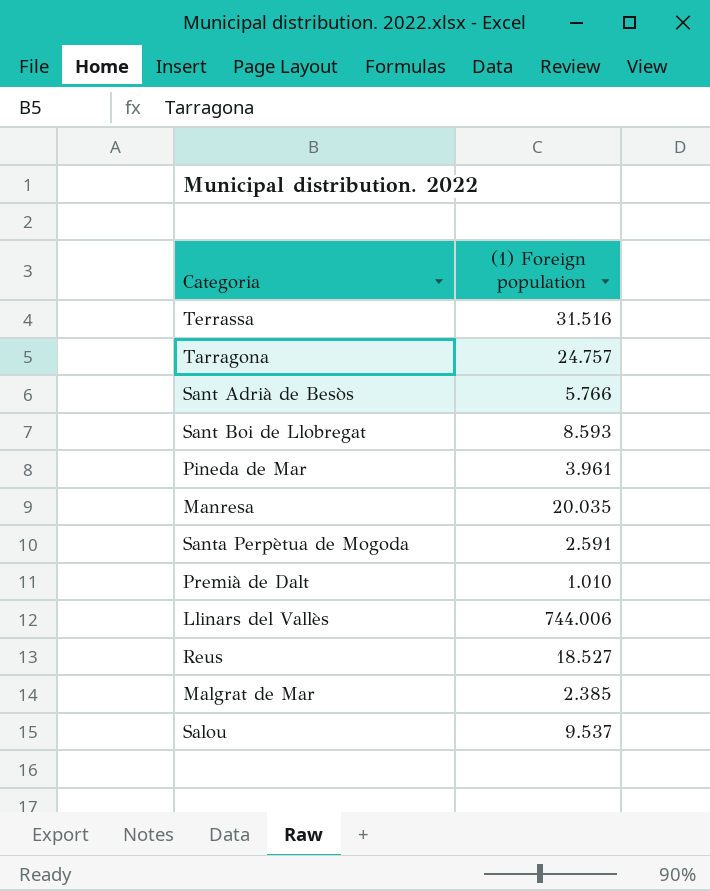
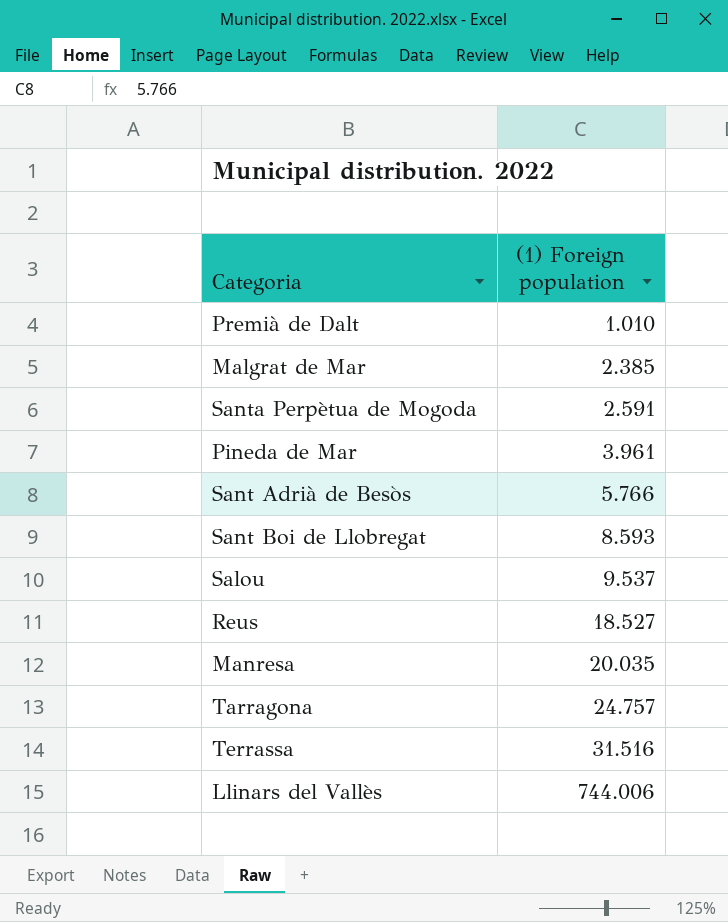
row order: none -> (1) Foreign population ascending

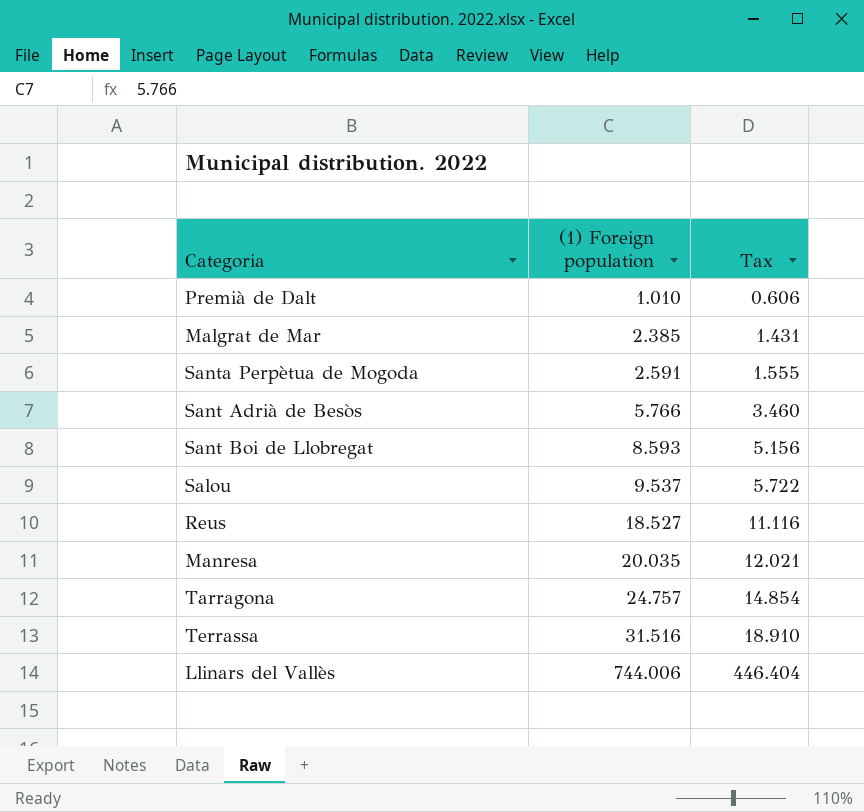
column Tax | formula: none -> [(1) Foreign population] * 0.6
row Pineda de Mar: 3.961 -> none

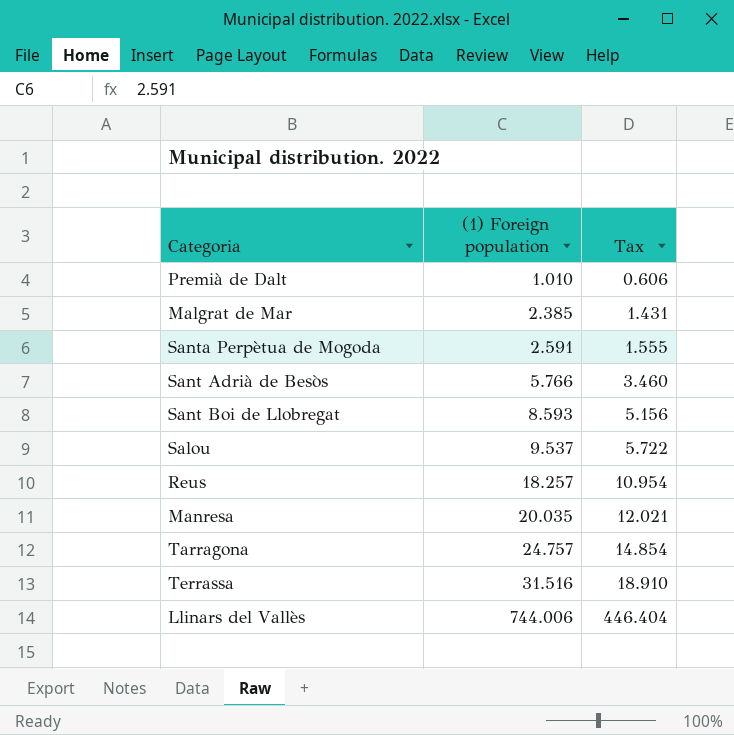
Reus | (1) Foreign population: 18.527 -> 18.257
Reus | Tax: 11.116 -> 10.954

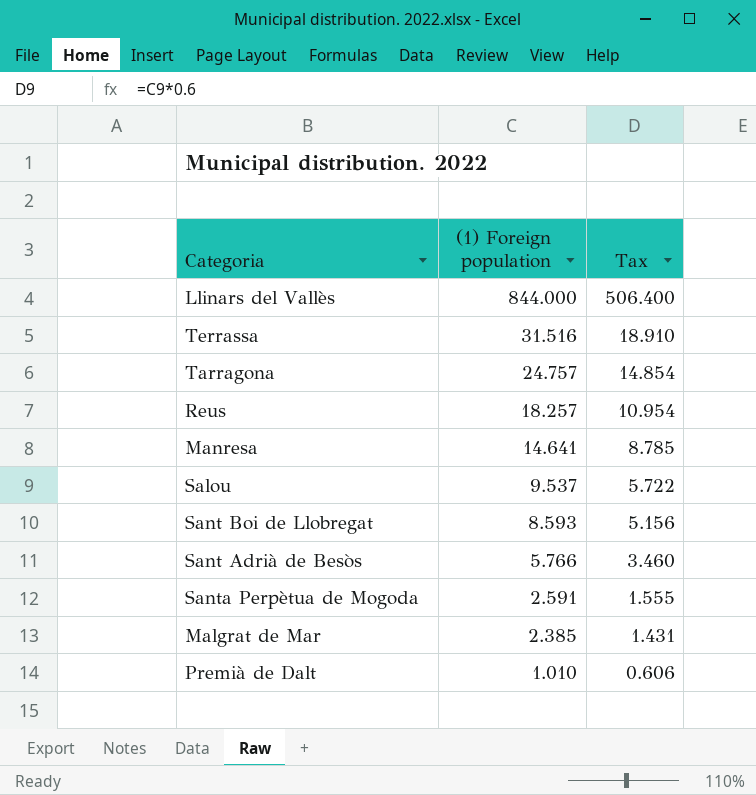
row order: (1) Foreign population ascending -> (1) Foreign population descending
Llinars del Vallès | (1) Foreign population: 744.006 -> 844.000
Llinars del Vallès | Tax: 446.404 -> 506.400
Manresa | (1) Foreign population: 20.035 -> 14.641
Manresa | Tax: 12.021 -> 8.785

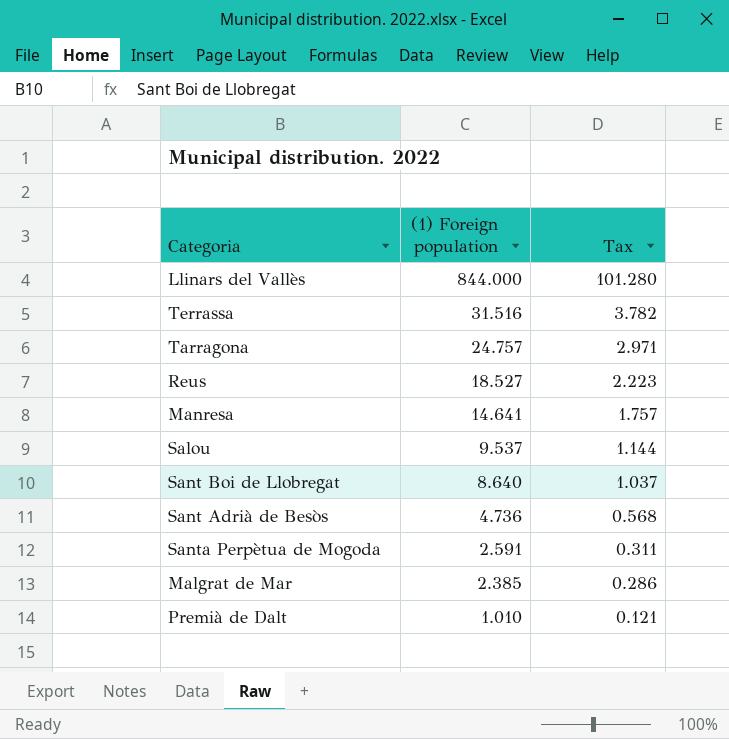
column Tax | formula: [(1) Foreign population] * 0.6 -> [(1) Foreign population] * 0.12
Reus | (1) Foreign population: 18.257 -> 18.527
Sant Boi de Llobregat | (1) Foreign population: 8.593 -> 8.640
Sant Adrià de Besòs | (1) Foreign population: 5.766 -> 4.736

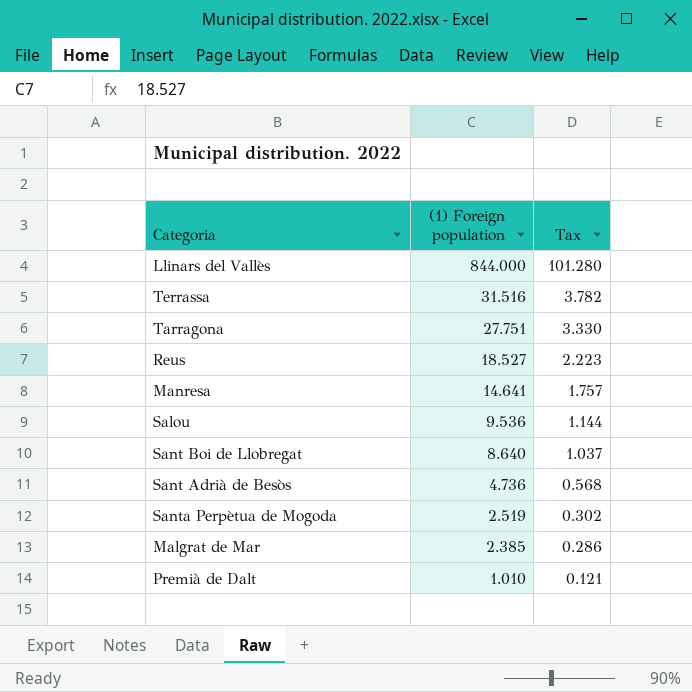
Tarragona | (1) Foreign population: 24.757 -> 27.751
Tarragona | Tax: 2.971 -> 3.330
Salou | (1) Foreign population: 9.537 -> 9.536
Santa Perpètua de Mogoda | (1) Foreign population: 2.591 -> 2.519
Santa Perpètua de Mogoda | Tax: 0.311 -> 0.302

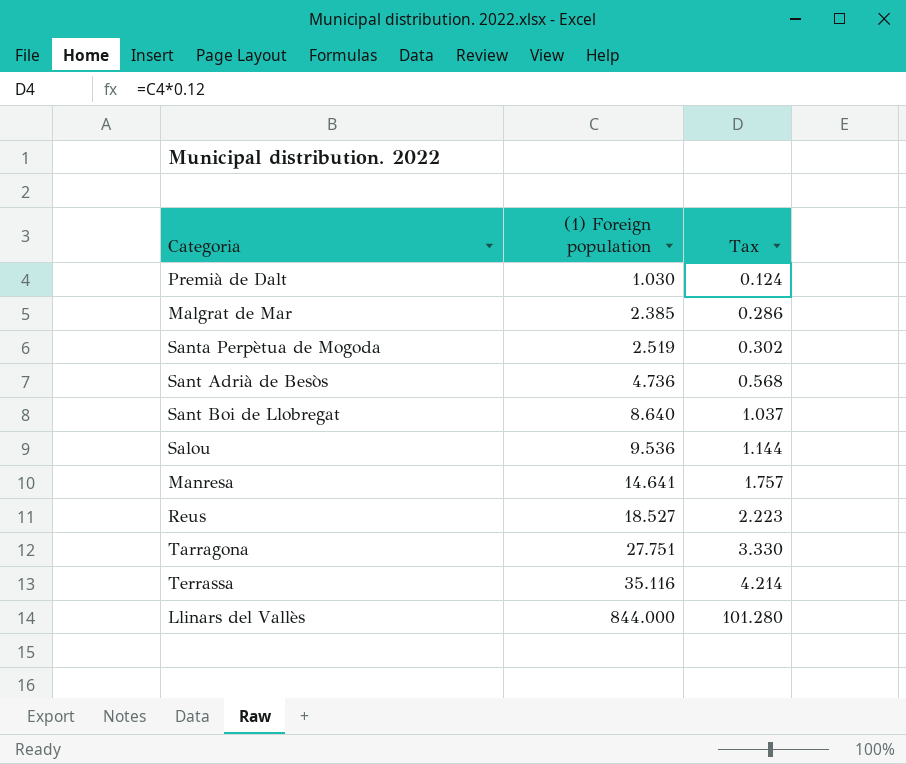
row order: (1) Foreign population descending -> (1) Foreign population ascending
Premià de Dalt | (1) Foreign population: 1.010 -> 1.030
Premià de Dalt | Tax: 0.121 -> 0.124
Terrassa | (1) Foreign population: 31.516 -> 35.116
Terrassa | Tax: 3.782 -> 4.214

